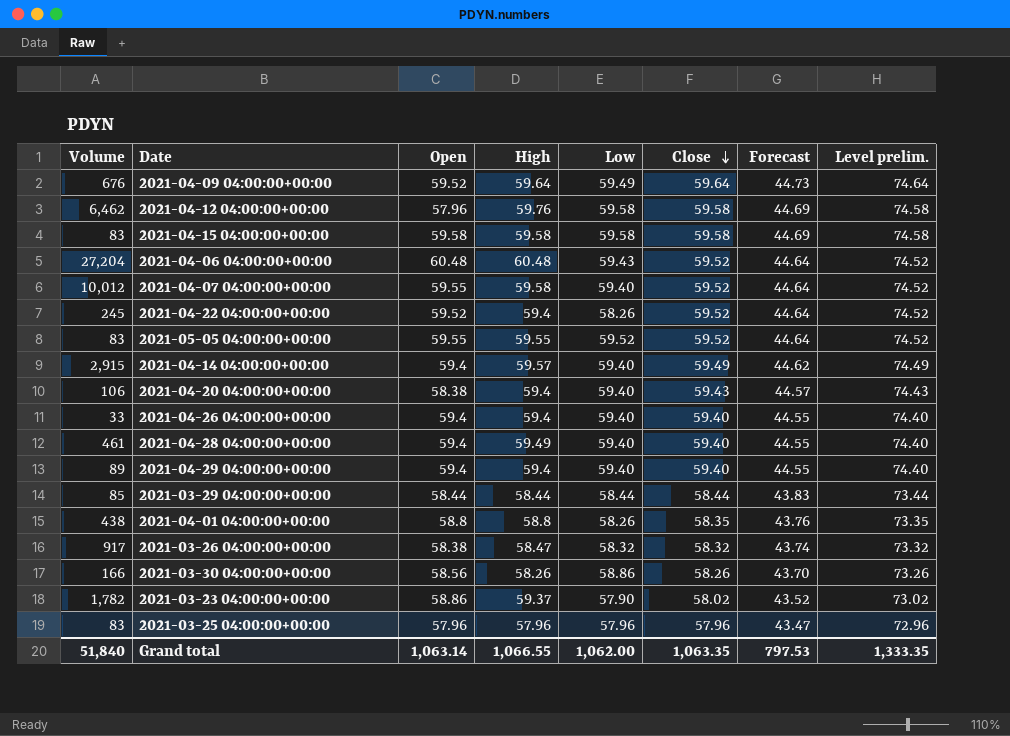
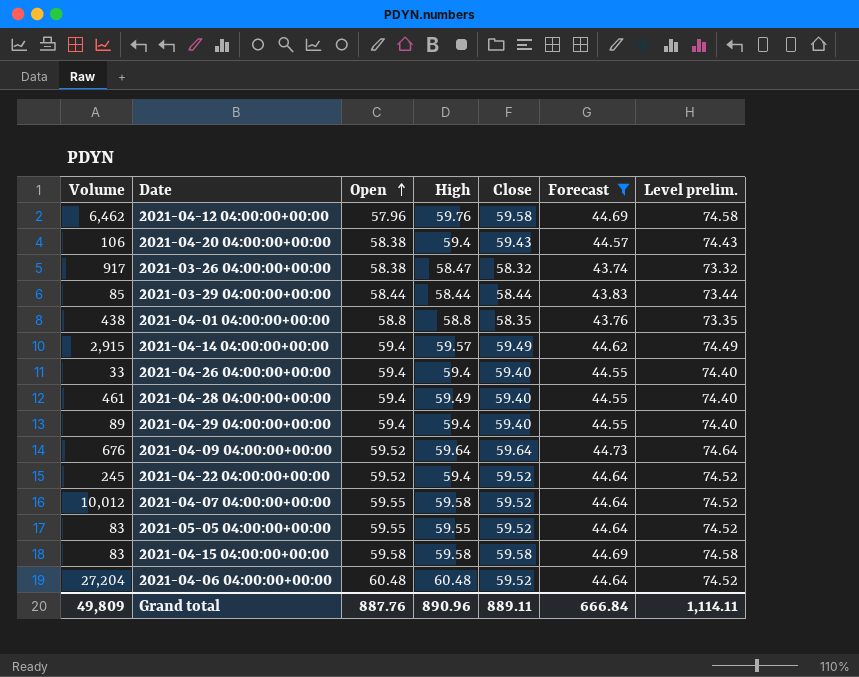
filter: none -> Forecast >= 43.74
row order: Close descending -> Open ascending
column Low | position: 5 -> none
Grand total | Volume: 51,840 -> 49,809
Grand total | Open: 1,063.14 -> 887.76
Grand total | High: 1,066.55 -> 890.96
Grand total | Close: 1,063.35 -> 889.11
Grand total | Forecast: 797.53 -> 666.84
Grand total | Level prelim.: 1,333.35 -> 1,114.11

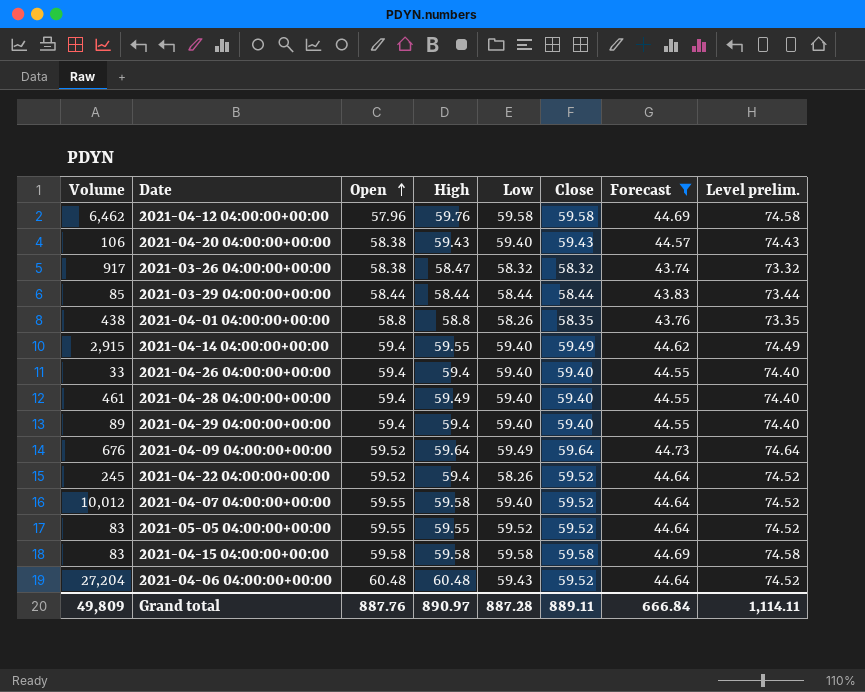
column Low | position: none -> 5
2021-04-20 04:00:00+00:00 | High: 59.4 -> 59.43
2021-04-14 04:00:00+00:00 | High: 59.57 -> 59.55
Grand total | High: 890.96 -> 890.97

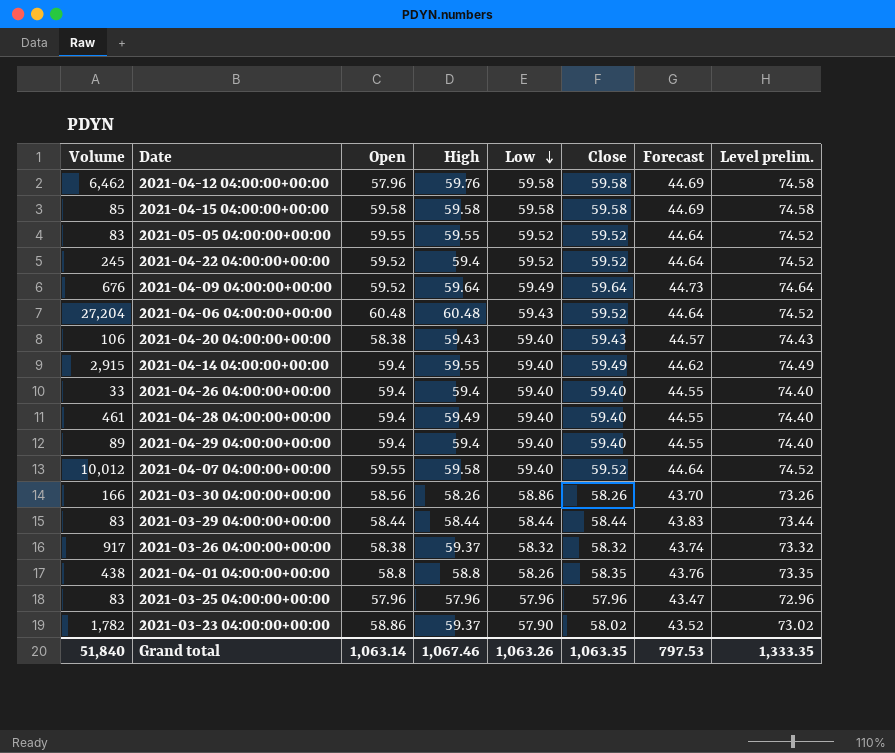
filter: Forecast >= 43.74 -> none
row order: Open ascending -> Low descending
2021-04-15 04:00:00+00:00 | Volume: 83 -> 85
2021-04-22 04:00:00+00:00 | Low: 58.26 -> 59.52
2021-03-29 04:00:00+00:00 | Volume: 85 -> 83
2021-03-26 04:00:00+00:00 | High: 58.47 -> 59.37
Grand total | Volume: 49,809 -> 51,840
Grand total | Open: 887.76 -> 1,063.14
Grand total | High: 890.97 -> 1,067.46
Grand total | Low: 887.28 -> 1,063.26
Grand total | Close: 889.11 -> 1,063.35
Grand total | Forecast: 666.84 -> 797.53
Grand total | Level prelim.: 1,114.11 -> 1,333.35

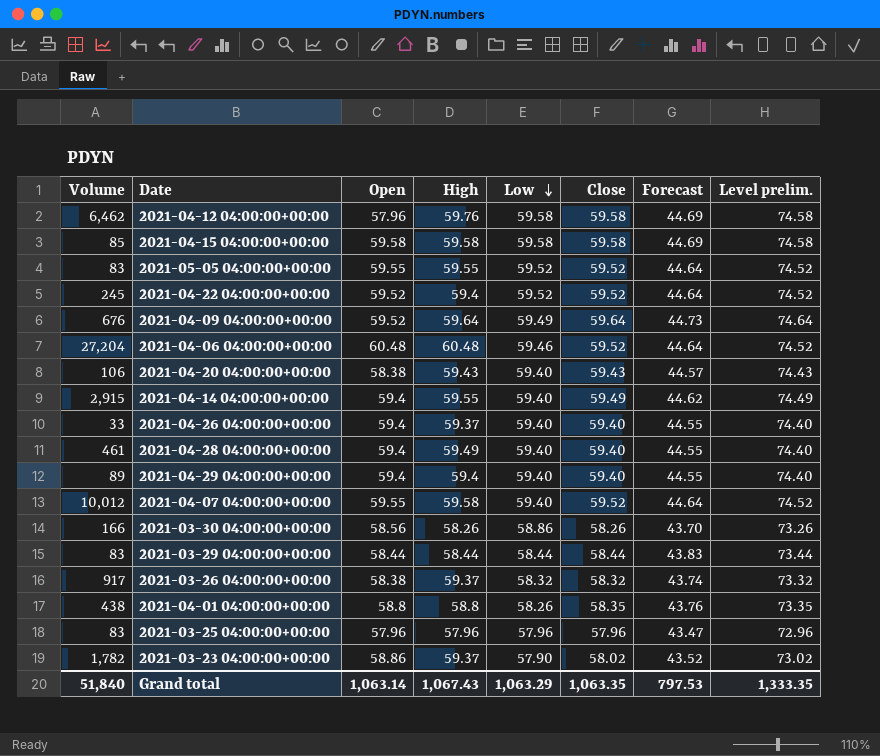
2021-04-06 04:00:00+00:00 | Low: 59.43 -> 59.46
2021-04-26 04:00:00+00:00 | High: 59.4 -> 59.37
Grand total | High: 1,067.46 -> 1,067.43
Grand total | Low: 1,063.26 -> 1,063.29

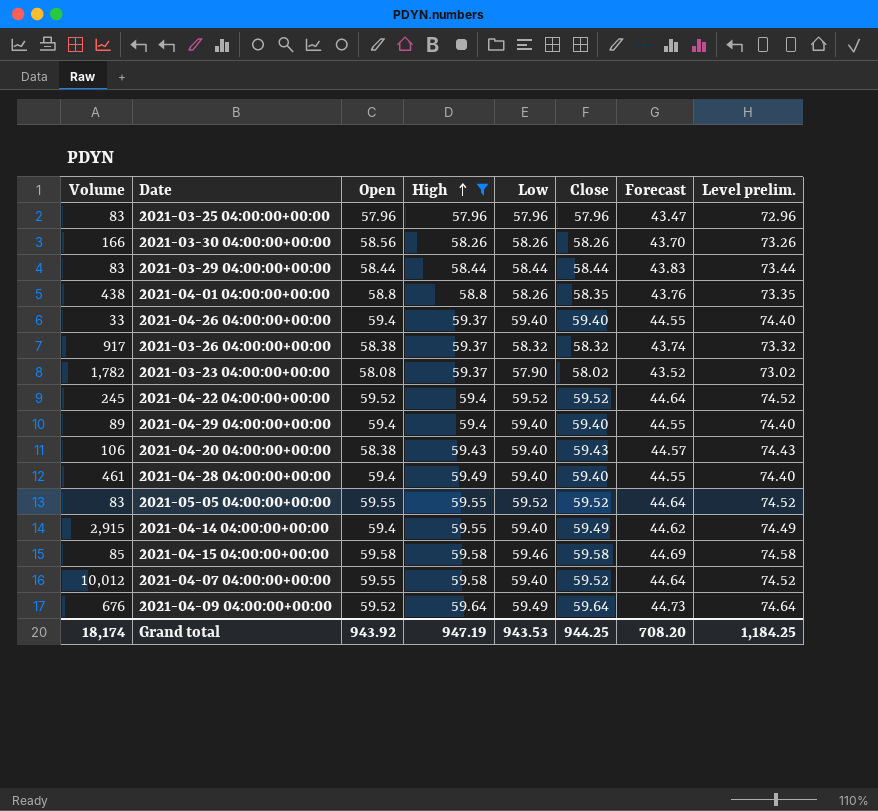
filter: none -> High <= 59.64
row order: Low descending -> High ascending
2021-03-30 04:00:00+00:00 | Low: 58.86 -> 58.26
2021-03-23 04:00:00+00:00 | Open: 58.86 -> 58.08
2021-04-15 04:00:00+00:00 | Low: 59.58 -> 59.46
Grand total | Volume: 51,840 -> 18,174
Grand total | Open: 1,063.14 -> 943.92
Grand total | High: 1,067.43 -> 947.19
Grand total | Low: 1,063.29 -> 943.53
Grand total | Close: 1,063.35 -> 944.25
Grand total | Forecast: 797.53 -> 708.20
Grand total | Level prelim.: 1,333.35 -> 1,184.25

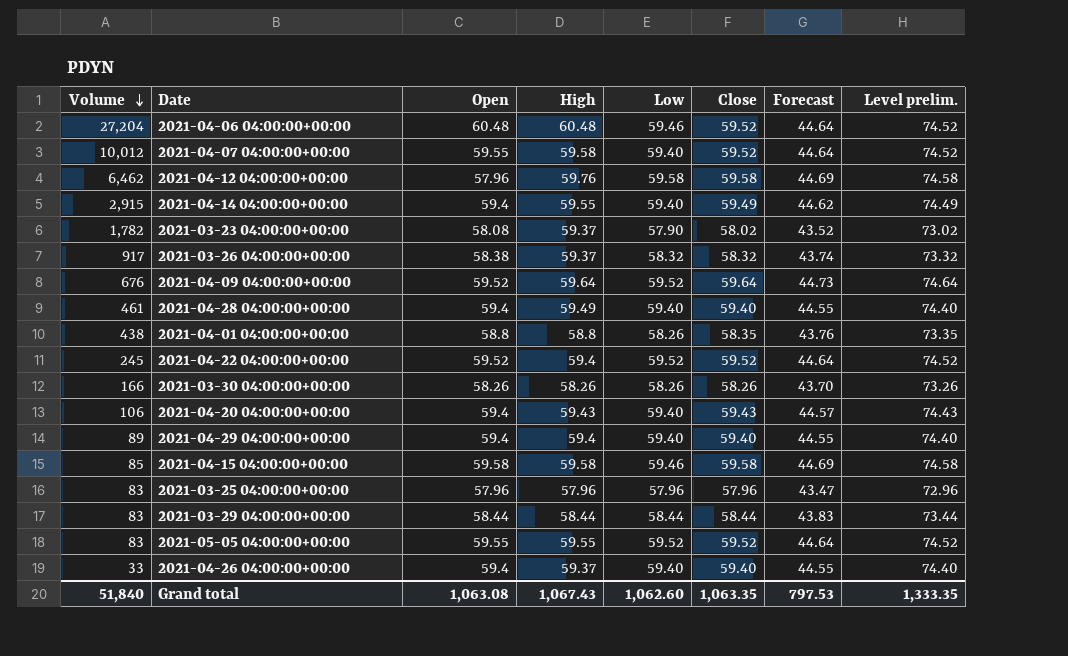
filter: High <= 59.64 -> none
row order: High ascending -> Volume descending
2021-04-09 04:00:00+00:00 | Low: 59.49 -> 59.52
2021-03-30 04:00:00+00:00 | Open: 58.56 -> 58.26
2021-04-20 04:00:00+00:00 | Open: 58.38 -> 59.4
Grand total | Volume: 18,174 -> 51,840
Grand total | Open: 943.92 -> 1,063.08
Grand total | High: 947.19 -> 1,067.43
Grand total | Low: 943.53 -> 1,062.60
Grand total | Close: 944.25 -> 1,063.35
Grand total | Forecast: 708.20 -> 797.53
Grand total | Level prelim.: 1,184.25 -> 1,333.35

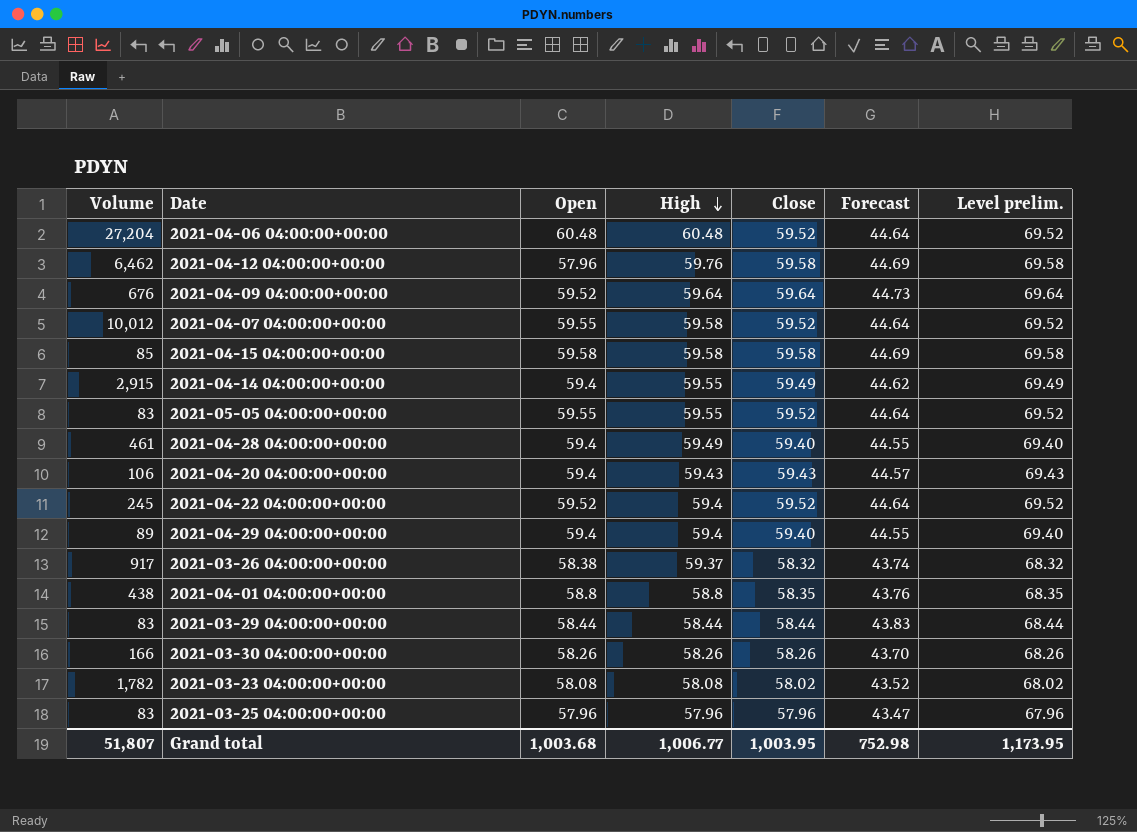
row order: Volume descending -> High descending
column Low | position: 5 -> none
column Level prelim. | formula: [Close] + 15 -> [Close] + 10
row 2021-04-26 04:00:00+00:00: 33 | 59.4 | 59.37 | 59.40 | 59.40 | 44.55 | 74.40 -> none
2021-03-23 04:00:00+00:00 | High: 59.37 -> 58.08
Grand total | Volume: 51,840 -> 51,807
Grand total | Open: 1,063.08 -> 1,003.68
Grand total | High: 1,067.43 -> 1,006.77
Grand total | Close: 1,063.35 -> 1,003.95
Grand total | Forecast: 797.53 -> 752.98
Grand total | Level prelim.: 1,333.35 -> 1,173.95

